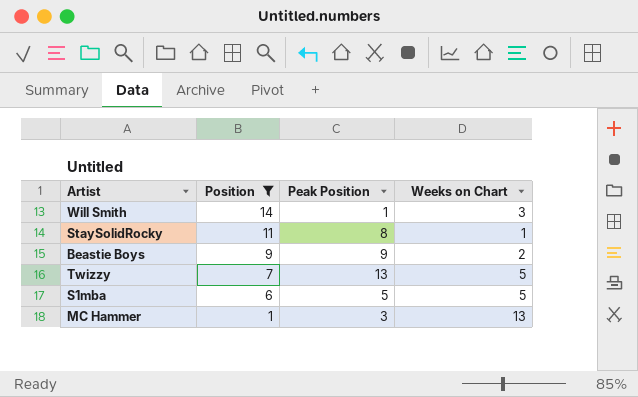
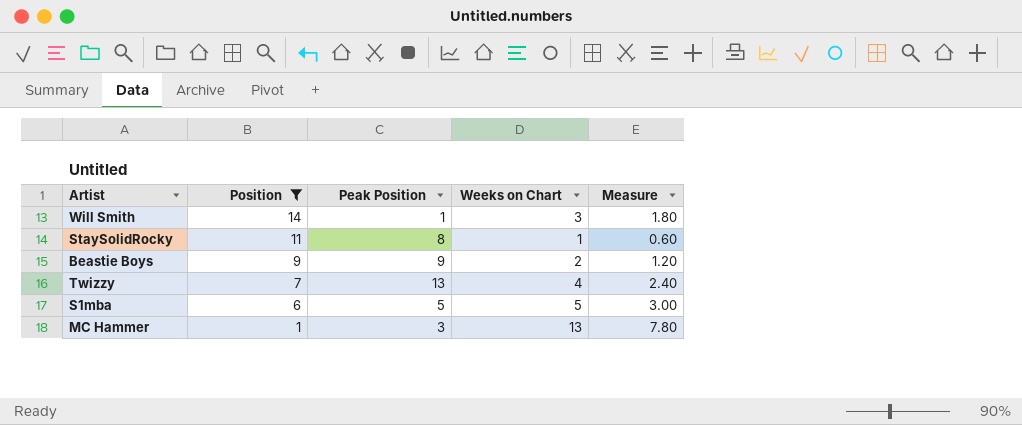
column Measure | formula: none -> [Weeks on Chart] * 0.6
Twizzy | Weeks on Chart: 5 -> 4

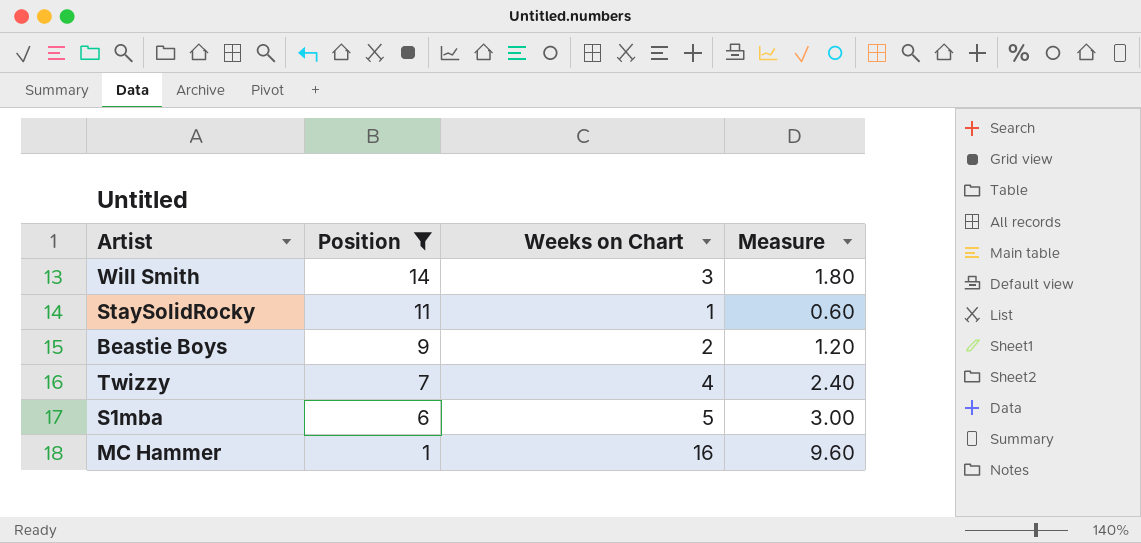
column Peak Position | position: 3 -> none
MC Hammer | Weeks on Chart: 13 -> 16
MC Hammer | Measure: 7.80 -> 9.60

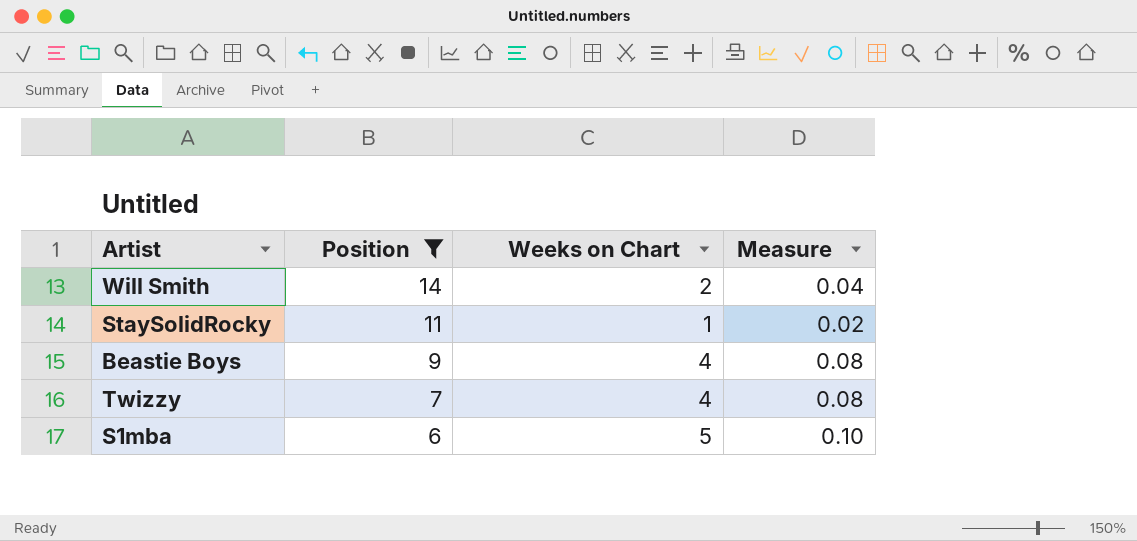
column Measure | formula: [Weeks on Chart] * 0.6 -> [Weeks on Chart] * 0.02
row MC Hammer: 1 | 16 | 9.60 -> none
Will Smith | Weeks on Chart: 3 -> 2
Beastie Boys | Weeks on Chart: 2 -> 4

